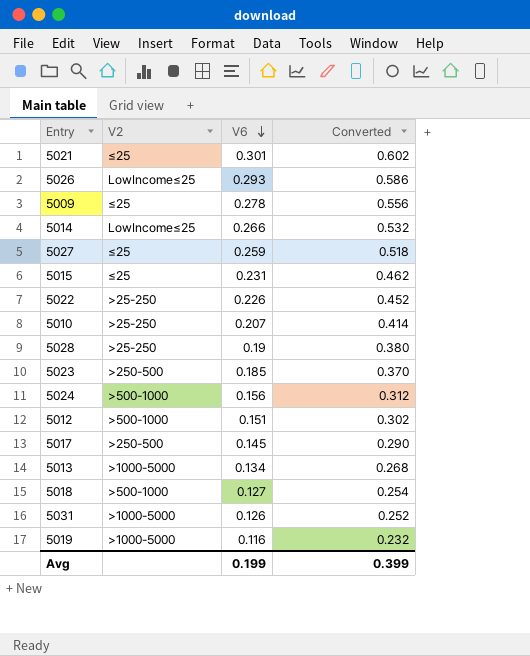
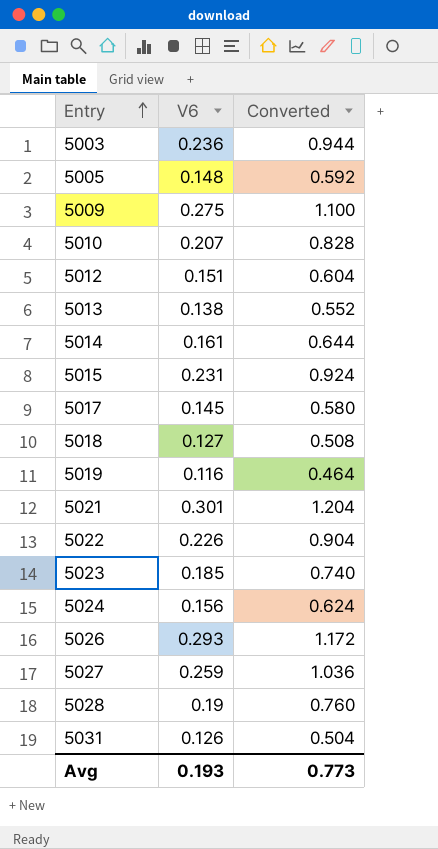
row order: V6 descending -> Entry ascending
column V2 | position: 2 -> none
column Converted | formula: [V6] * 2 -> [V6] * 4
row 5003: none -> 0.236 | 0.944
row 5005: none -> 0.148 | 0.592
5009 | V6: 0.278 -> 0.275
5013 | V6: 0.134 -> 0.138
5014 | V6: 0.266 -> 0.161
Avg | V6: 0.199 -> 0.193
Avg | Converted: 0.399 -> 0.773

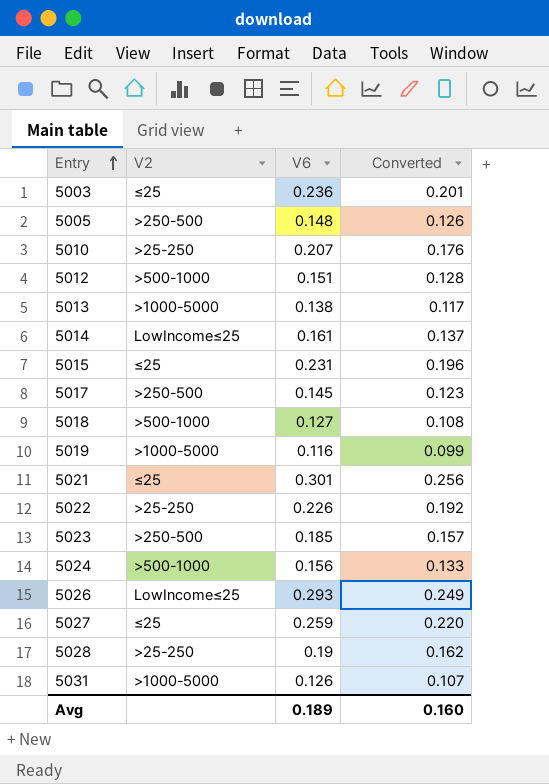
column V2 | position: none -> 2
column Converted | formula: [V6] * 4 -> [V6] * 0.85
row 5009: 0.275 | 1.100 -> none
Avg | V6: 0.193 -> 0.189
Avg | Converted: 0.773 -> 0.160

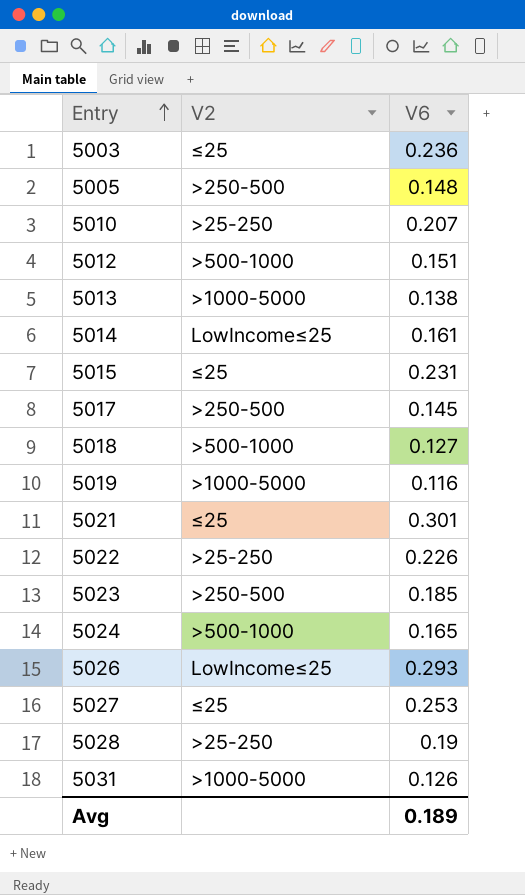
column Converted | formula: [V6] * 0.85 -> none
5024 | V6: 0.156 -> 0.165
5027 | V6: 0.259 -> 0.253

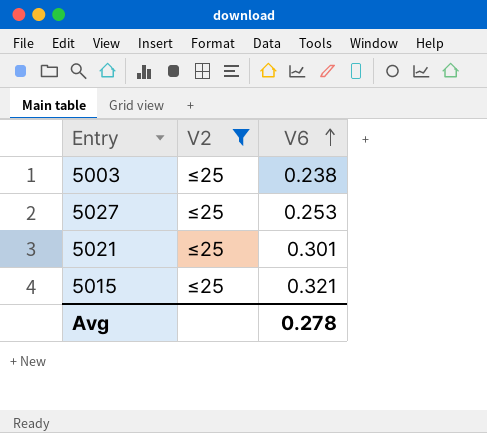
filter: none -> V2 = ≤25
row order: Entry ascending -> V6 ascending
5003 | V6: 0.236 -> 0.238
5015 | V6: 0.231 -> 0.321
Avg | V6: 0.189 -> 0.278

